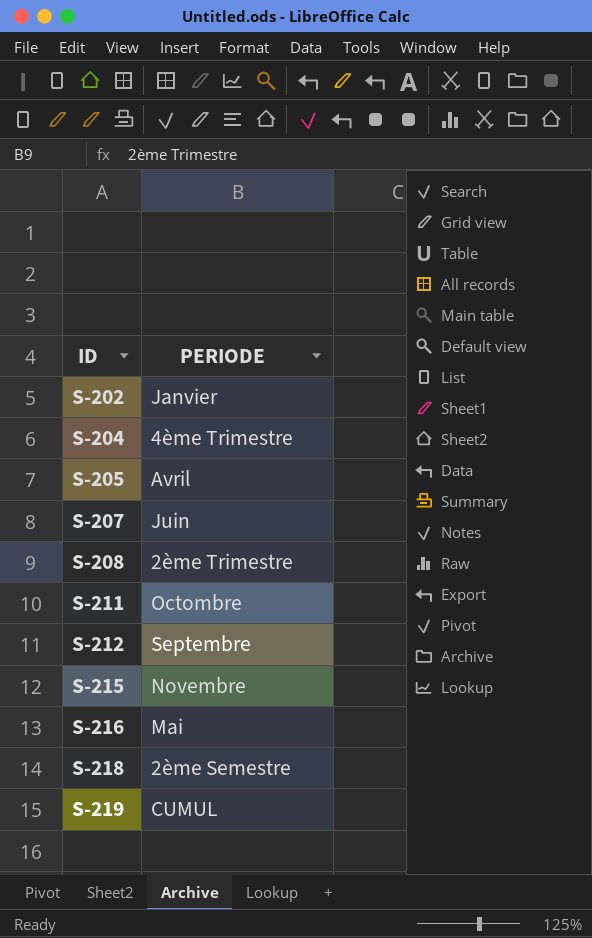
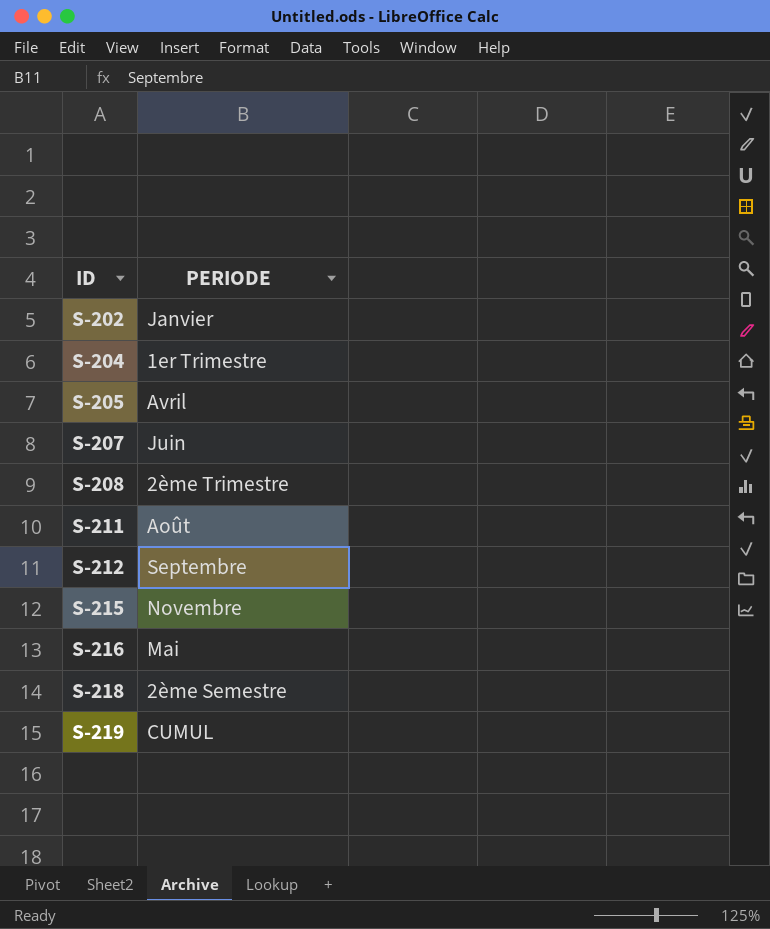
S-204 | PERIODE: 4ème Trimestre -> 1er Trimestre
S-211 | PERIODE: Octombre -> Août

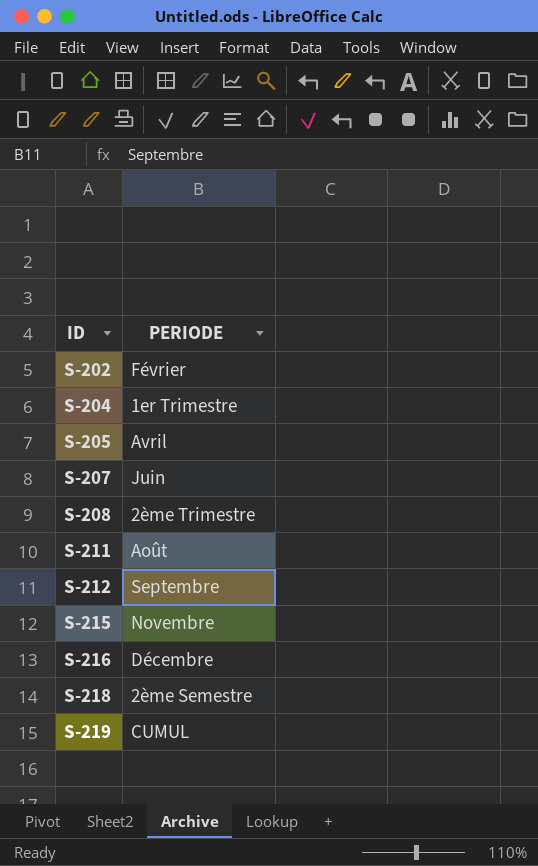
S-202 | PERIODE: Janvier -> Février
S-216 | PERIODE: Mai -> Décembre

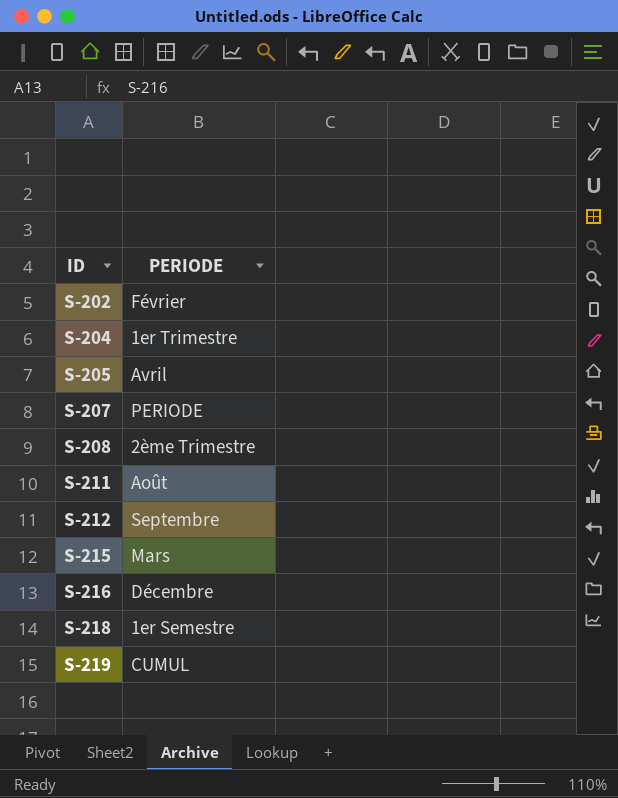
S-207 | PERIODE: Juin -> PERIODE
S-215 | PERIODE: Novembre -> Mars
S-218 | PERIODE: 2ème Semestre -> 1er Semestre

